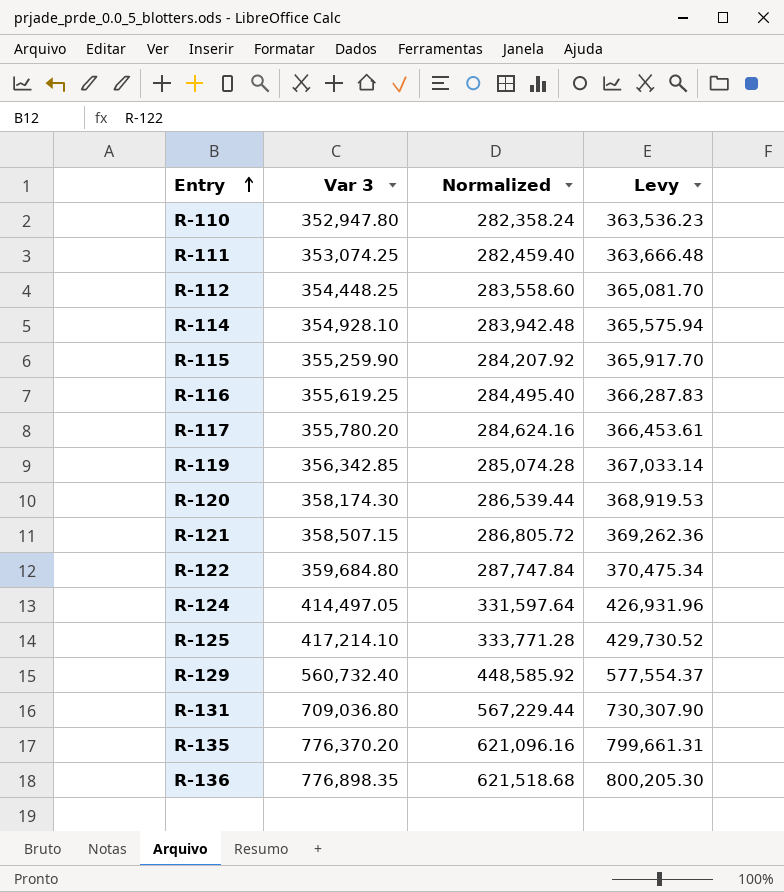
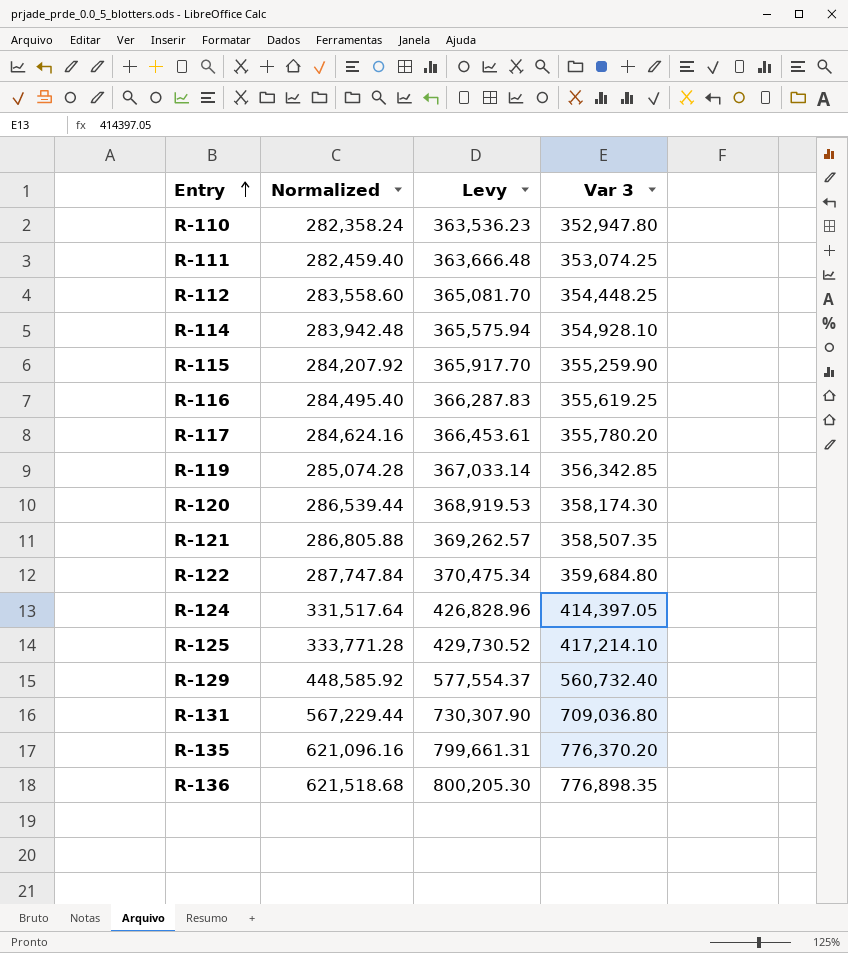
column Var 3 | position: 2 -> 4
R-121 | Normalized: 286,805.72 -> 286,805.88
R-121 | Levy: 369,262.36 -> 369,262.57
R-121 | Var 3: 358,507.15 -> 358,507.35
R-124 | Normalized: 331,597.64 -> 331,517.64
R-124 | Levy: 426,931.96 -> 426,828.96
R-124 | Var 3: 414,497.05 -> 414,397.05

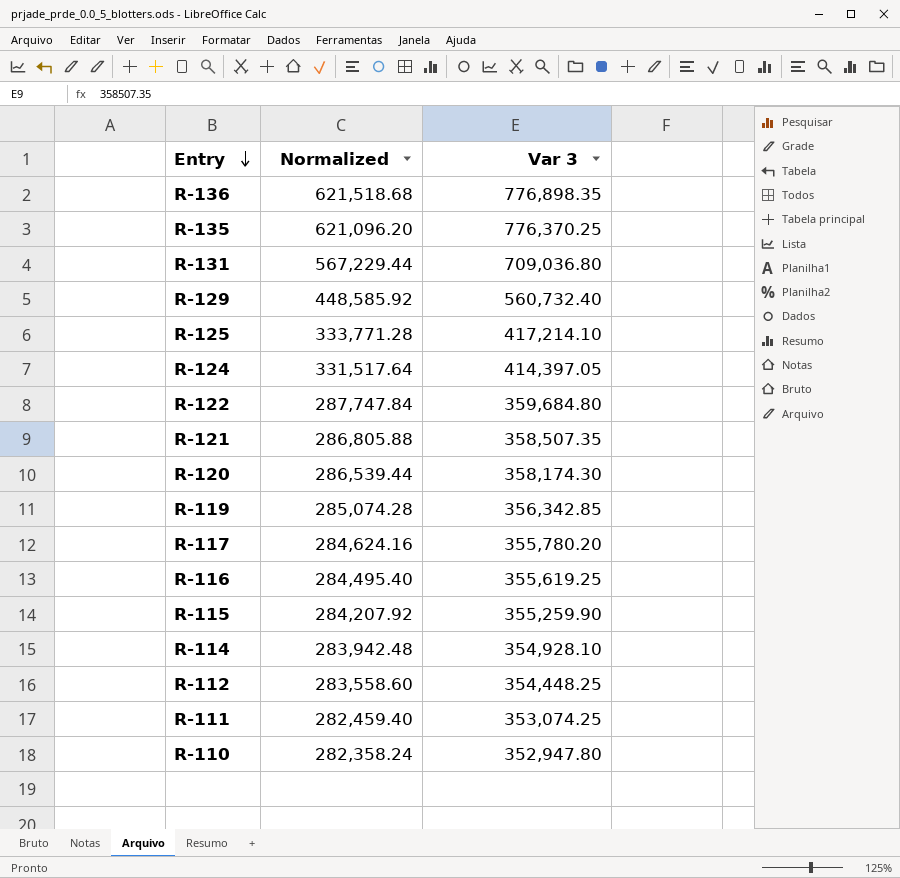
row order: Entry ascending -> Entry descending
column Levy | formula: [Var 3] * 1.03 -> none
R-135 | Normalized: 621,096.16 -> 621,096.20
R-135 | Var 3: 776,370.20 -> 776,370.25

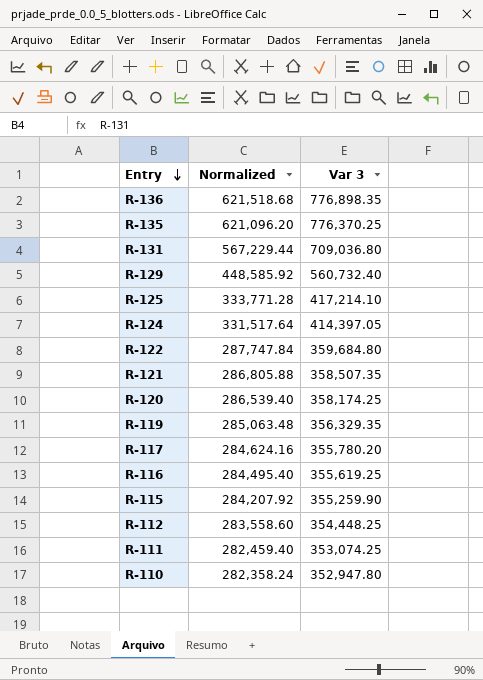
row R-114: 283,942.48 | 354,928.10 -> none
R-120 | Normalized: 286,539.44 -> 286,539.40
R-120 | Var 3: 358,174.30 -> 358,174.25
R-119 | Normalized: 285,074.28 -> 285,063.48
R-119 | Var 3: 356,342.85 -> 356,329.35

